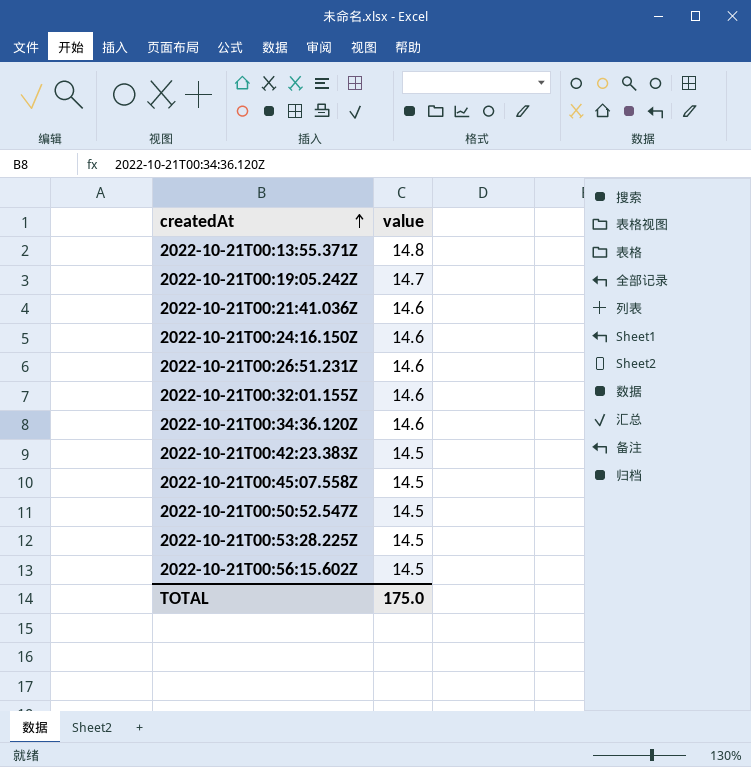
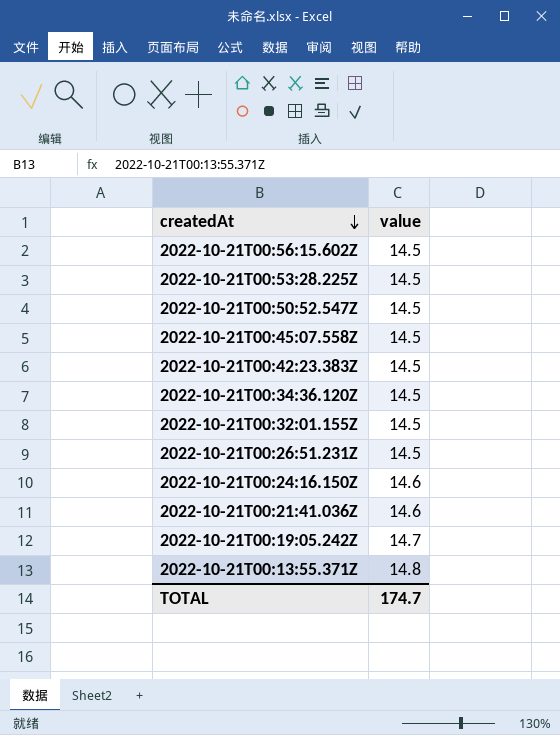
row order: createdAt ascending -> createdAt descending
2022-10-21T00:34:36.120Z | value: 14.6 -> 14.5
2022-10-21T00:32:01.155Z | value: 14.6 -> 14.5
2022-10-21T00:26:51.231Z | value: 14.6 -> 14.5
TOTAL | value: 175.0 -> 174.7

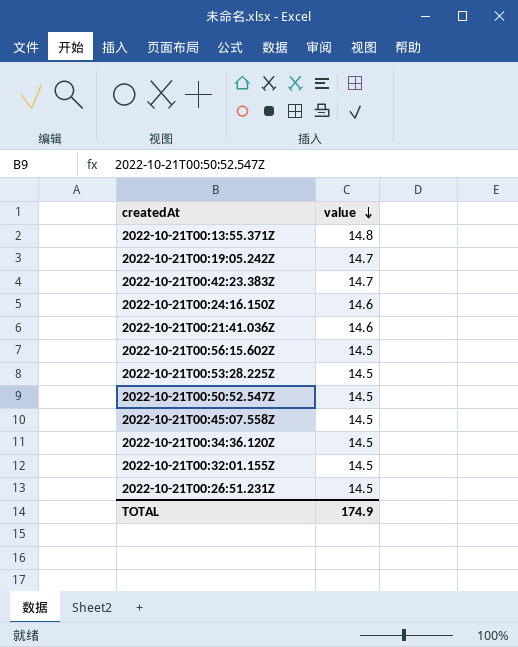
row order: createdAt descending -> value descending
2022-10-21T00:42:23.383Z | value: 14.5 -> 14.7
TOTAL | value: 174.7 -> 174.9

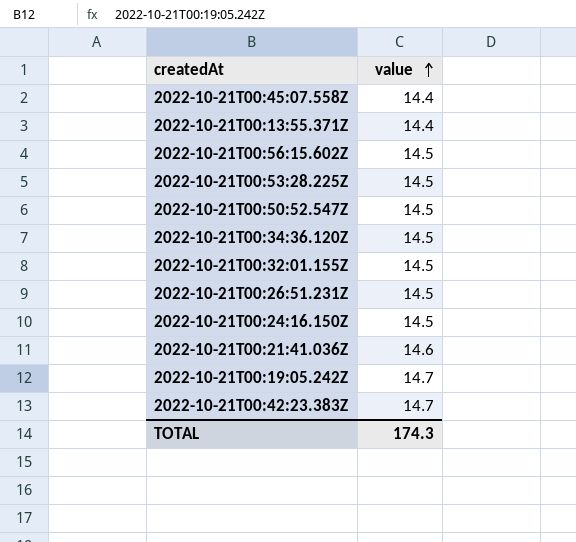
row order: value descending -> value ascending
2022-10-21T00:45:07.558Z | value: 14.5 -> 14.4
2022-10-21T00:13:55.371Z | value: 14.8 -> 14.4
2022-10-21T00:24:16.150Z | value: 14.6 -> 14.5
TOTAL | value: 174.9 -> 174.3

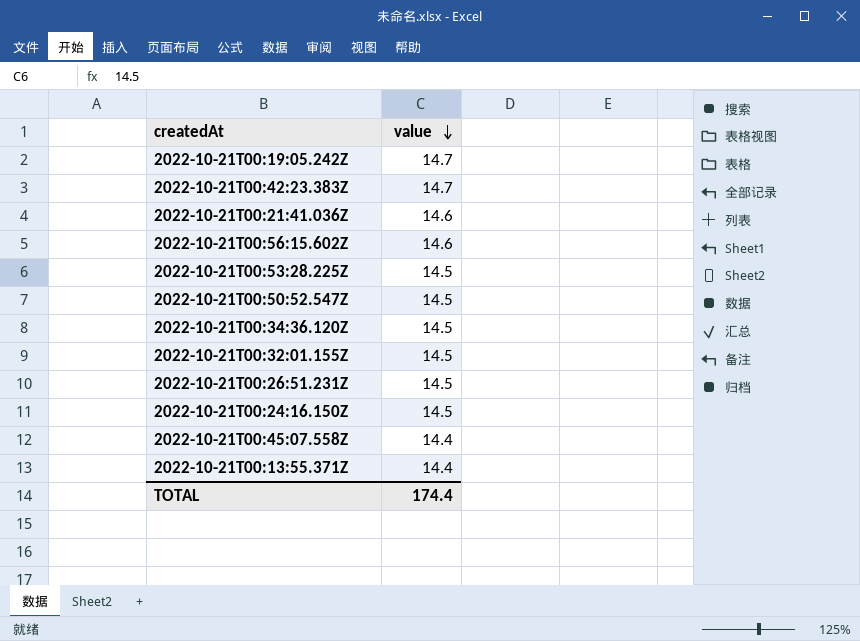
row order: value ascending -> value descending
2022-10-21T00:56:15.602Z | value: 14.5 -> 14.6
TOTAL | value: 174.3 -> 174.4

